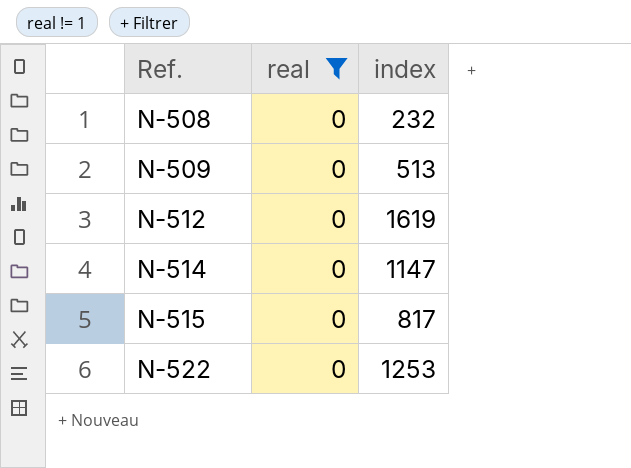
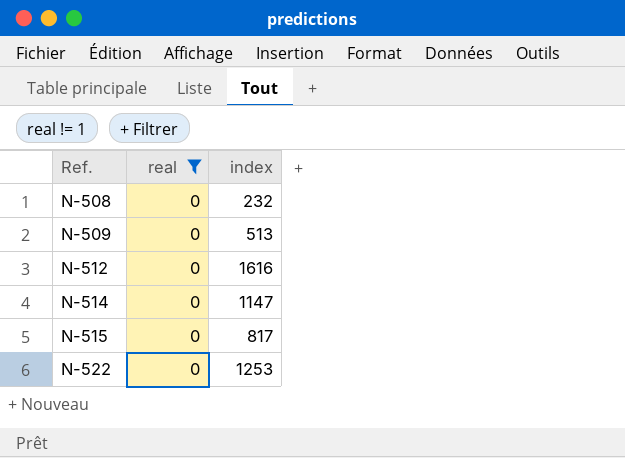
N-512 | index: 1619 -> 1616

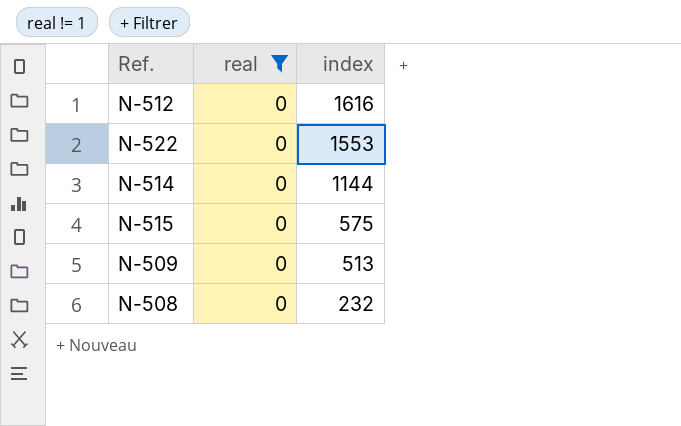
row order: Ref. ascending -> index descending
N-522 | index: 1253 -> 1553
N-514 | index: 1147 -> 1144
N-515 | index: 817 -> 575

